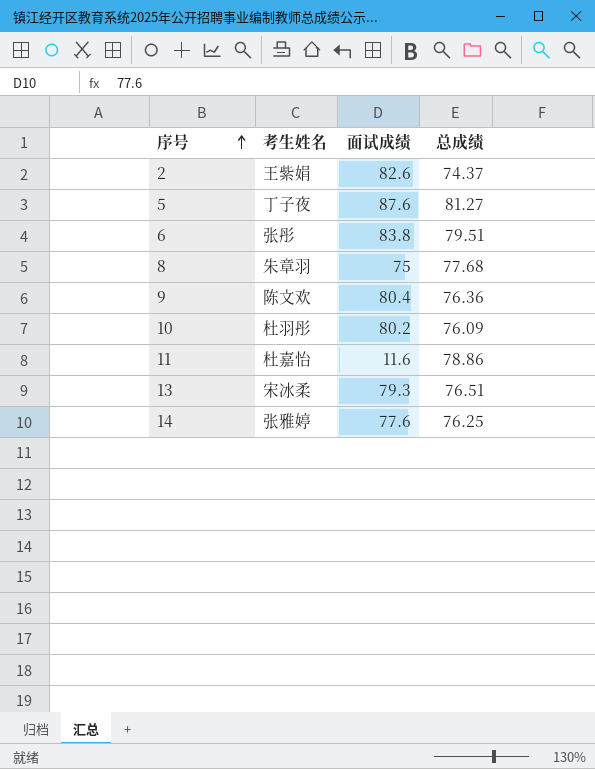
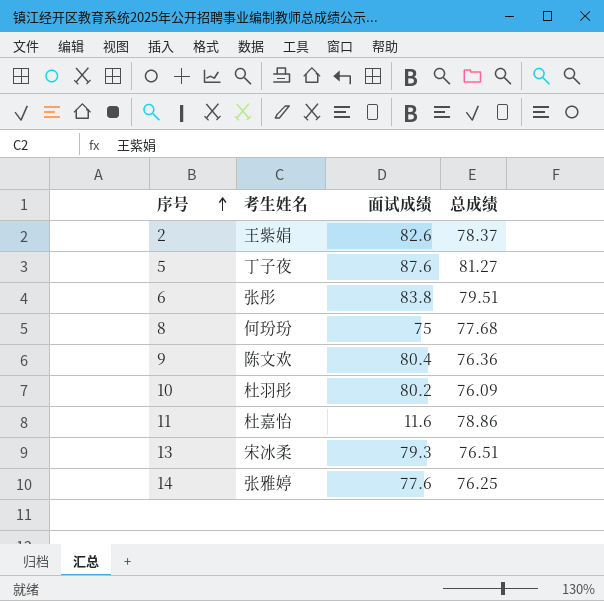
2 | 总成绩: 74.37 -> 78.37
8 | 考生姓名: 朱章羽 -> 何玢玢

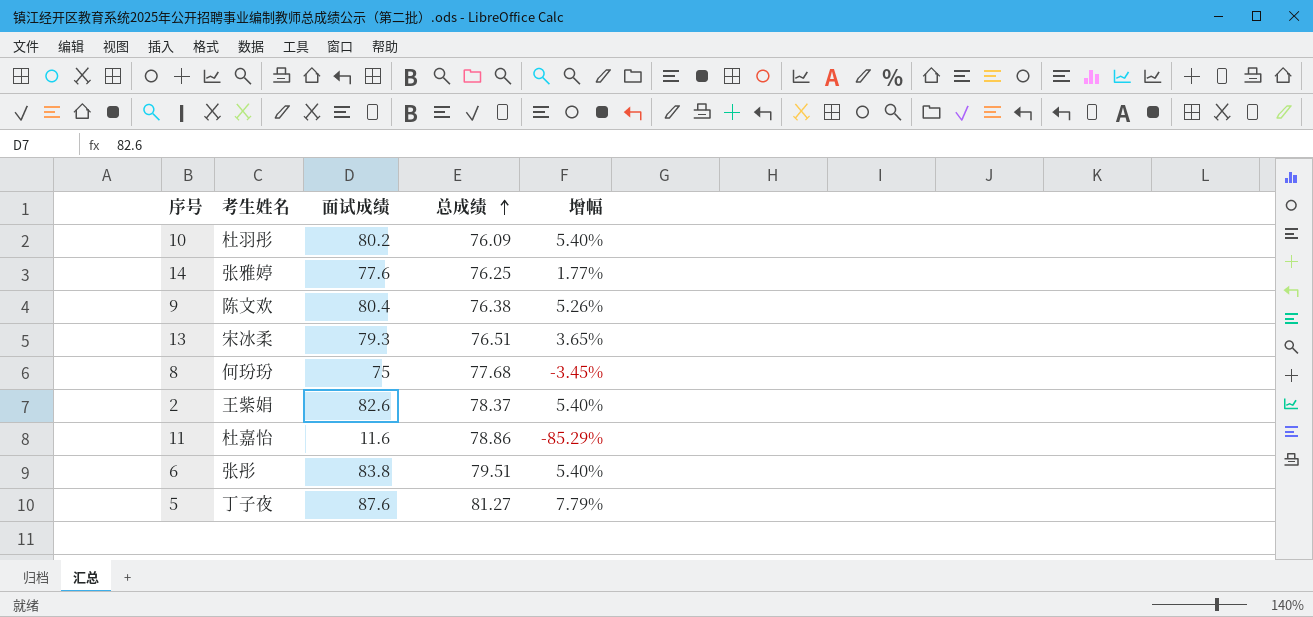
row order: 序号 ascending -> 总成绩 ascending
column 增幅 | formula: none -> ([面试成绩] - [总成绩]) / [总成绩]
9 | 总成绩: 76.36 -> 76.38

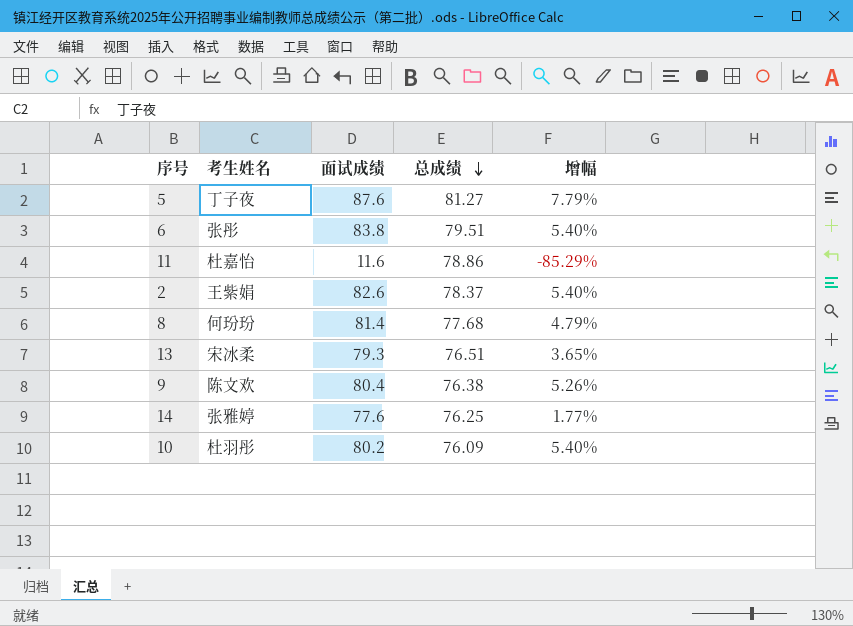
row order: 总成绩 ascending -> 总成绩 descending
8 | 面试成绩: 75 -> 81.4
8 | 增幅: -3.45% -> 4.79%

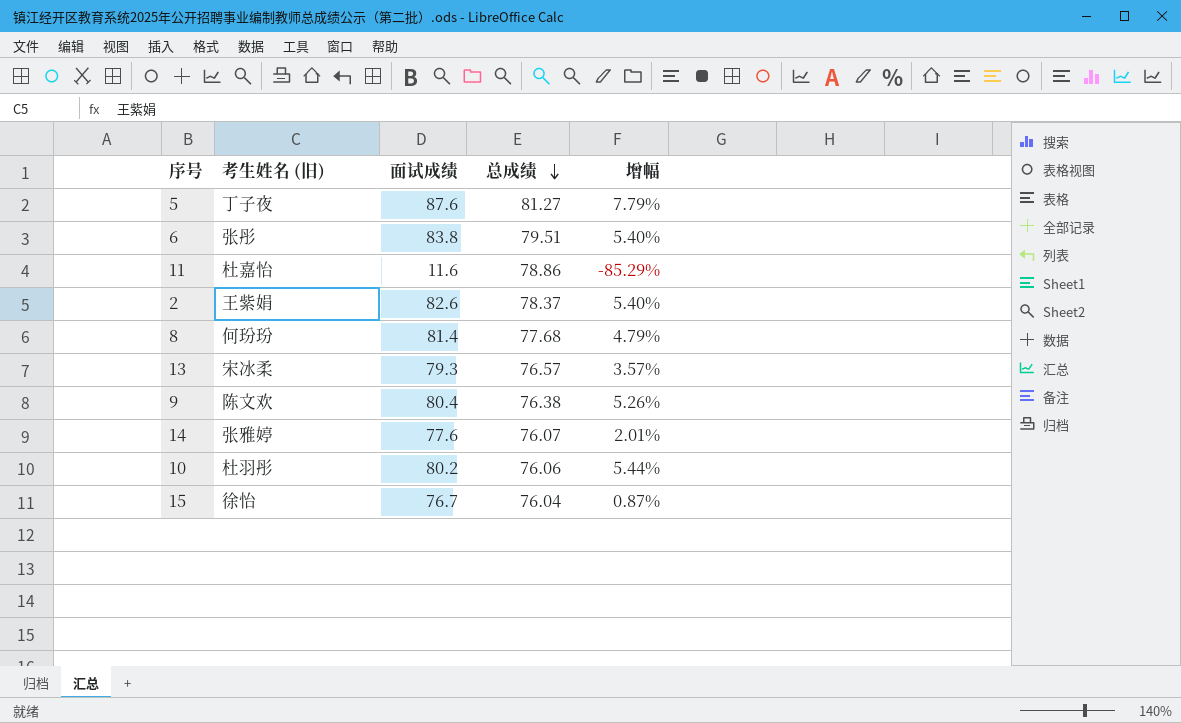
column name: 考生姓名 -> 考生姓名 (旧)
13 | 总成绩: 76.51 -> 76.57
13 | 增幅: 3.65% -> 3.57%
14 | 总成绩: 76.25 -> 76.07
14 | 增幅: 1.77% -> 2.01%
10 | 总成绩: 76.09 -> 76.06
10 | 增幅: 5.40% -> 5.44%
row 15: none -> 徐怡 | 76.7 | 76.04 | 0.87%

